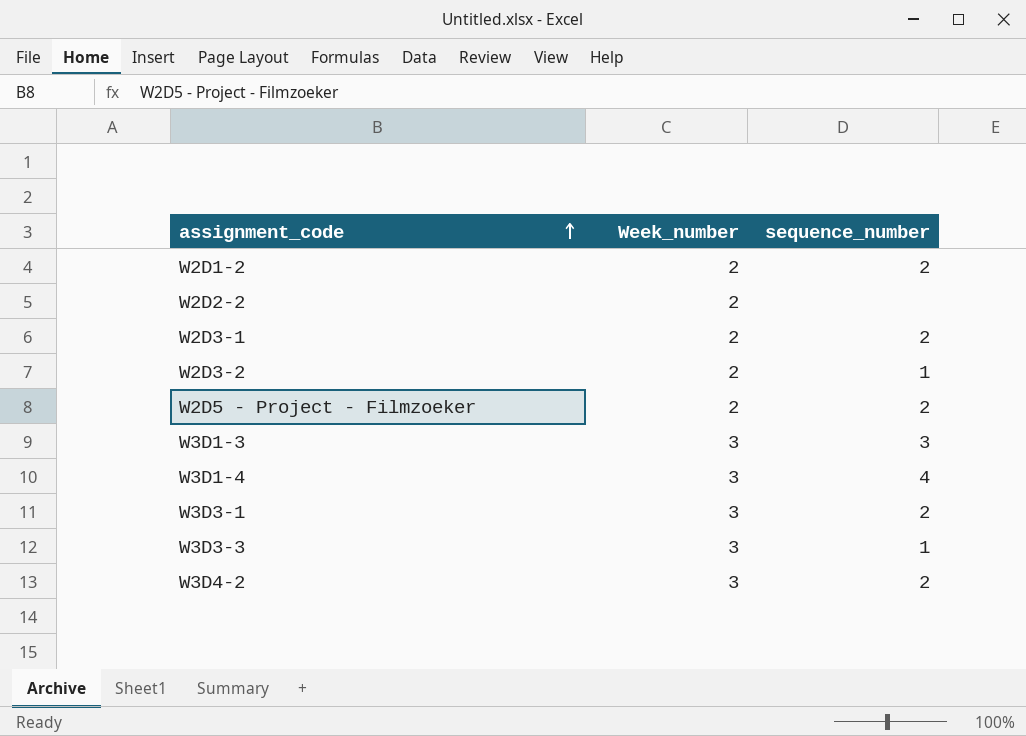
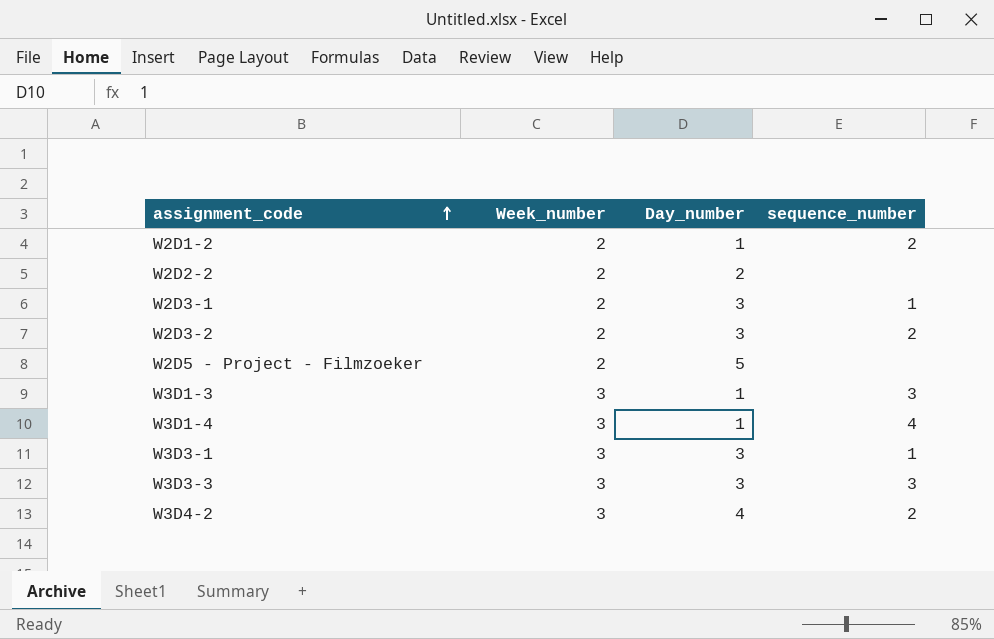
column Day_number | position: none -> 3
W2D3-1 | sequence_number: 2 -> 1
W2D3-2 | sequence_number: 1 -> 2
W2D5 - Project - Filmzoeker | sequence_number: 2 -> none
W3D3-1 | sequence_number: 2 -> 1
W3D3-3 | sequence_number: 1 -> 3

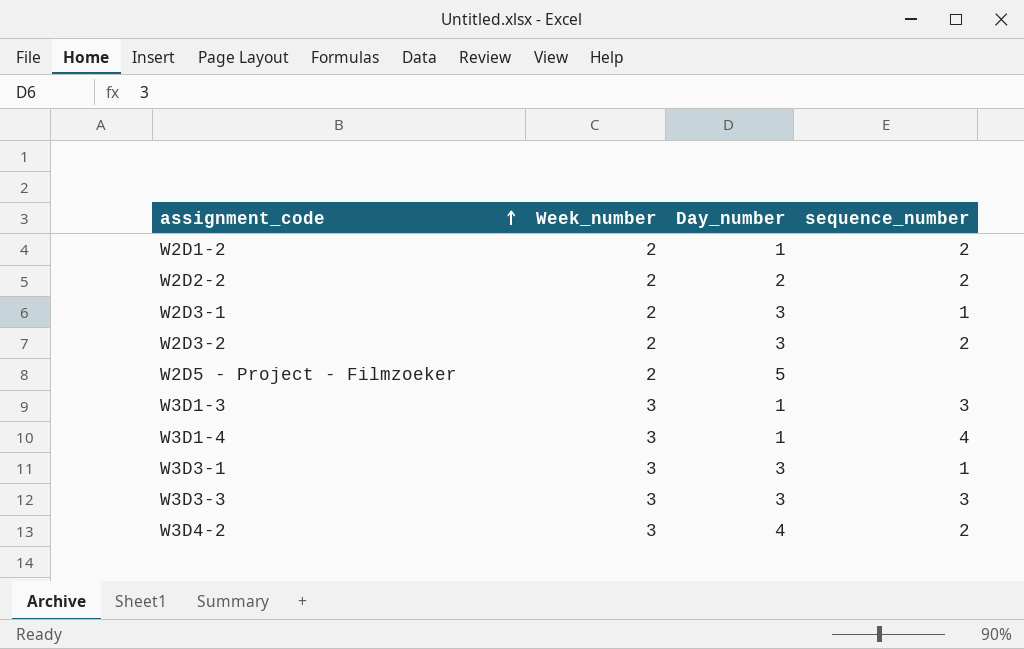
W2D2-2 | sequence_number: none -> 2

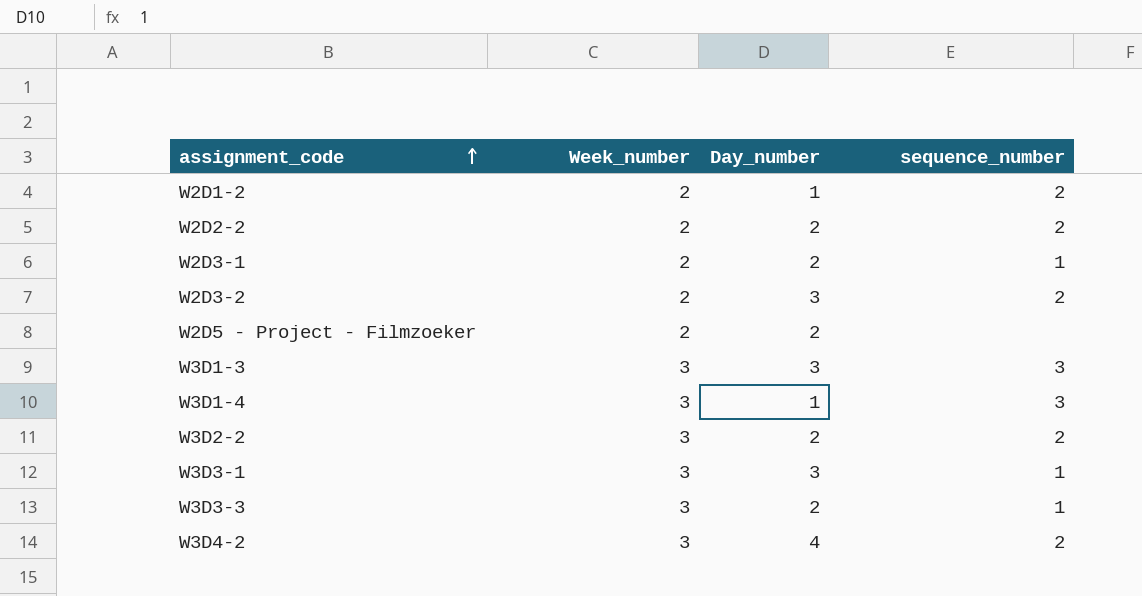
W2D3-1 | Day_number: 3 -> 2
W2D5 - Project - Filmzoeker | Day_number: 5 -> 2
W3D1-3 | Day_number: 1 -> 3
W3D1-4 | sequence_number: 4 -> 3
row W3D2-2: none -> 3 | 2 | 2
W3D3-3 | Day_number: 3 -> 2
W3D3-3 | sequence_number: 3 -> 1

